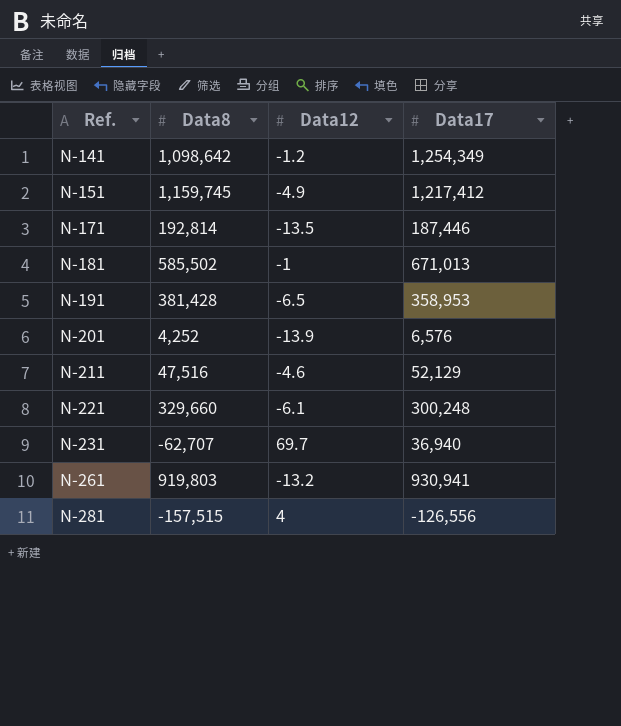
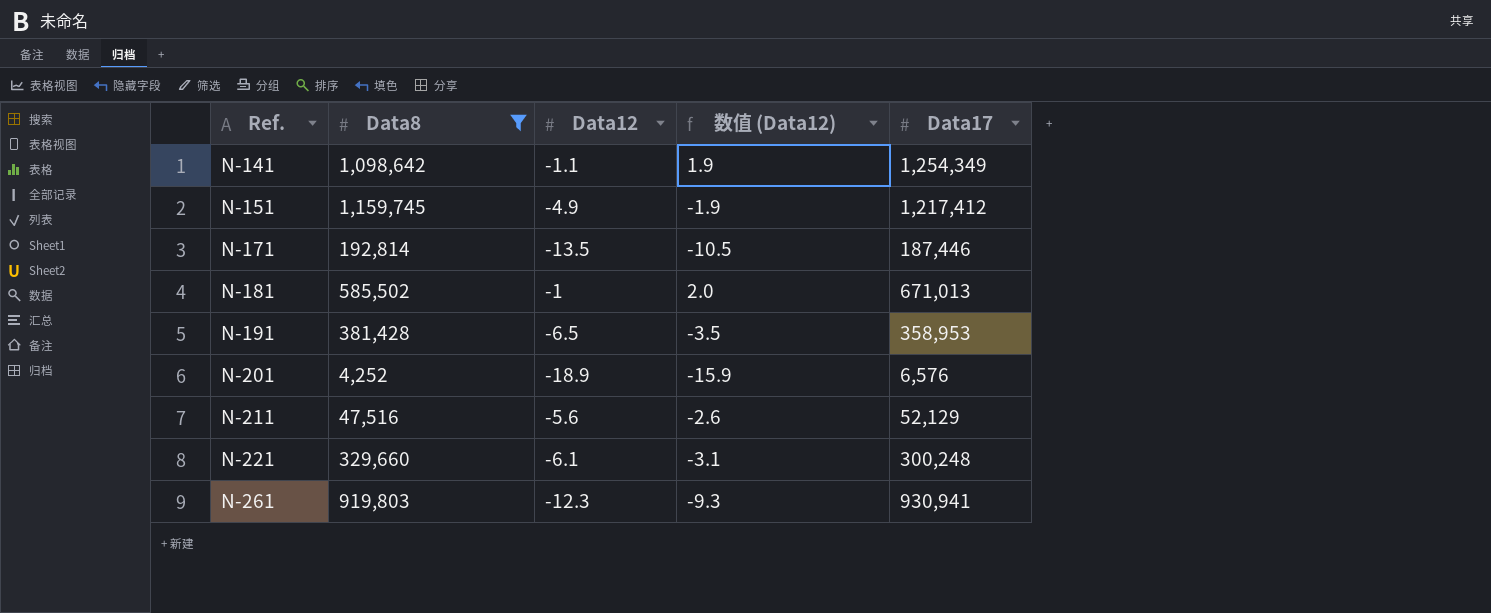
filter: none -> Data8 >= 4,252
column 数值 (Data12) | formula: none -> [Data12] + 3
N-141 | Data12: -1.2 -> -1.1
N-201 | Data12: -13.9 -> -18.9
N-211 | Data12: -4.6 -> -5.6
N-261 | Data12: -13.2 -> -12.3

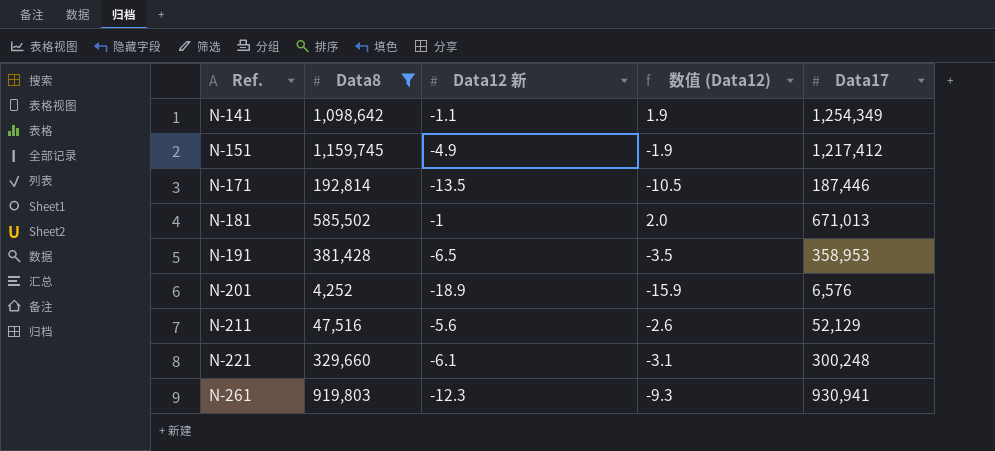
column name: Data12 -> Data12 新

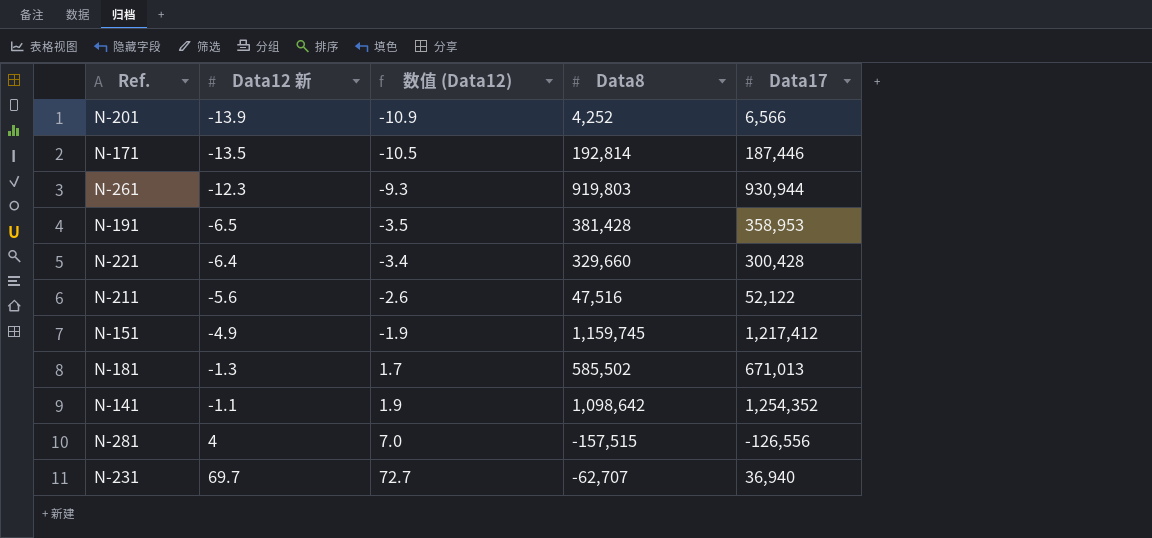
filter: Data8 >= 4,252 -> none
row order: Ref. ascending -> Data12 新 ascending
column Data8 | position: 2 -> 4
N-201 | Data12 新: -18.9 -> -13.9
N-201 | 数值 (Data12): -15.9 -> -10.9
N-201 | Data17: 6,576 -> 6,566
N-261 | Data17: 930,941 -> 930,944
N-221 | Data12 新: -6.1 -> -6.4
N-221 | 数值 (Data12): -3.1 -> -3.4
N-221 | Data17: 300,248 -> 300,428
N-211 | Data17: 52,129 -> 52,122
N-181 | Data12 新: -1 -> -1.3
N-181 | 数值 (Data12): 2.0 -> 1.7
N-141 | Data17: 1,254,349 -> 1,254,352

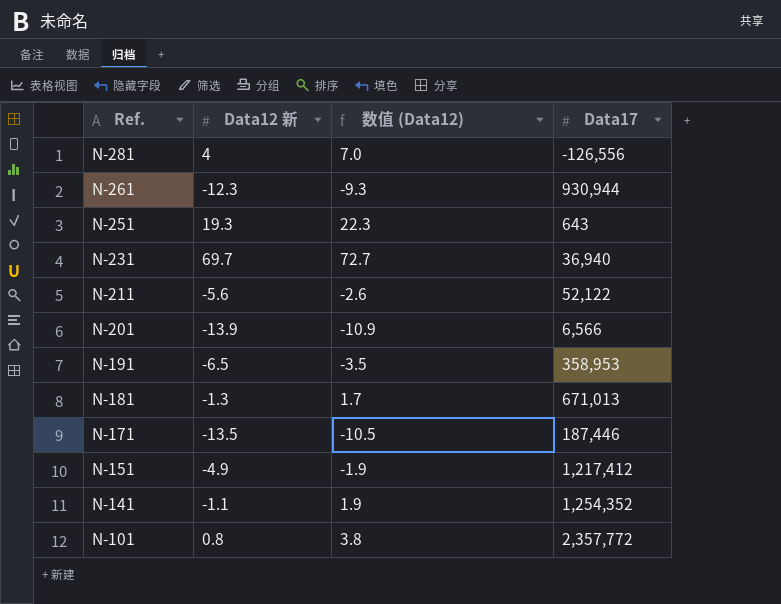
row order: Data12 新 ascending -> Ref. descending
column Data8 | position: 4 -> none
row N-221: -6.4 | -3.4 | 329,660 | 300,428 -> none
row N-251: none -> 19.3 | 22.3 | 643
row N-101: none -> 0.8 | 3.8 | 2,357,772

